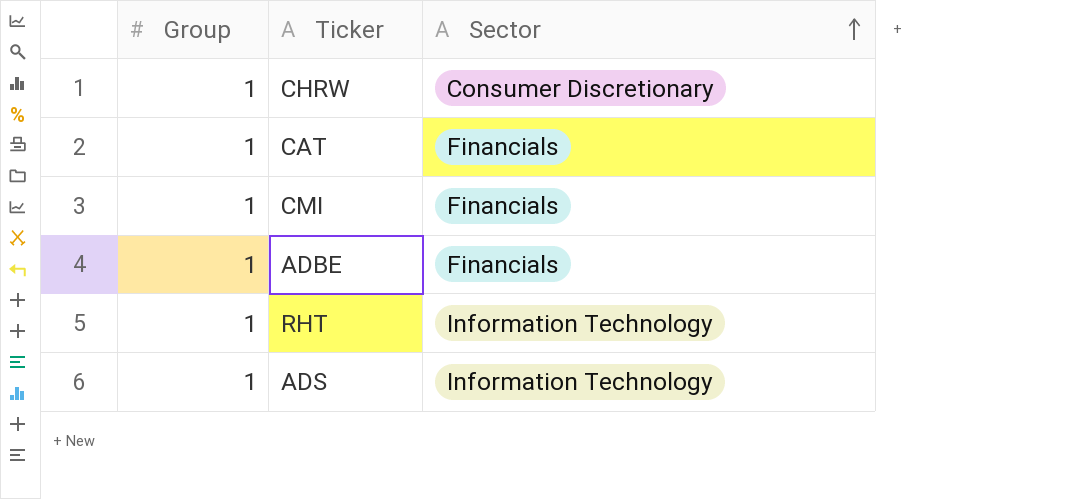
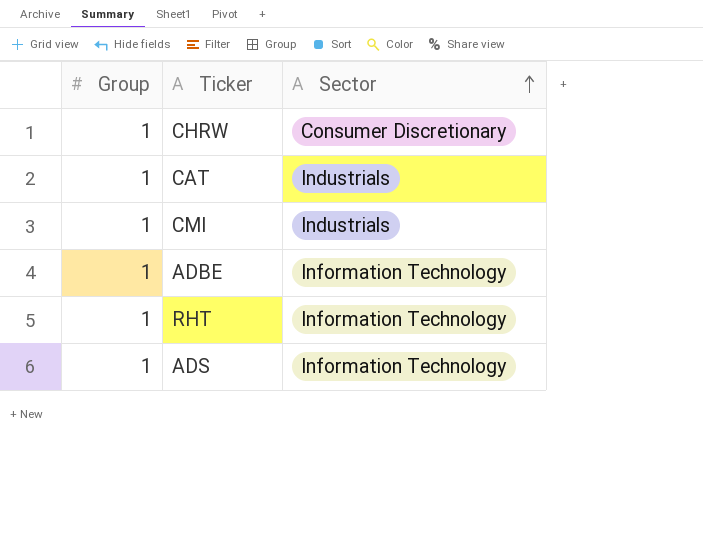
CAT | Sector: Financials -> Industrials
CMI | Sector: Financials -> Industrials
ADBE | Sector: Financials -> Information Technology

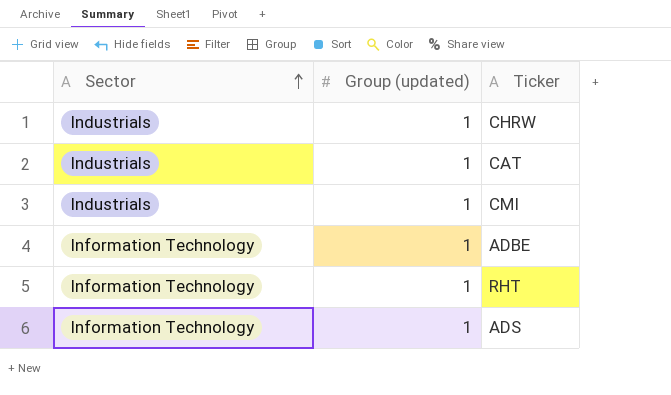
column Sector | position: 3 -> 1
column name: Group -> Group (updated)
CHRW | Sector: Consumer Discretionary -> Industrials

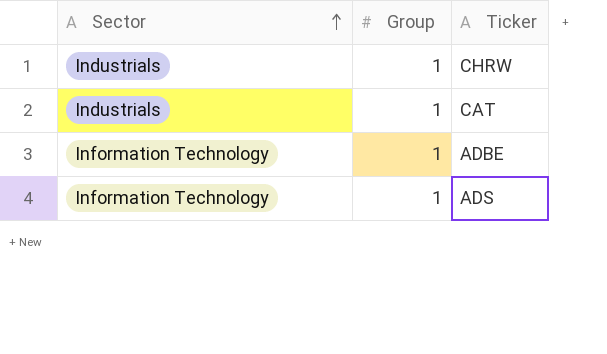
column name: Group (updated) -> Group
row CMI: Industrials | 1 -> none
row RHT: Information Technology | 1 -> none

